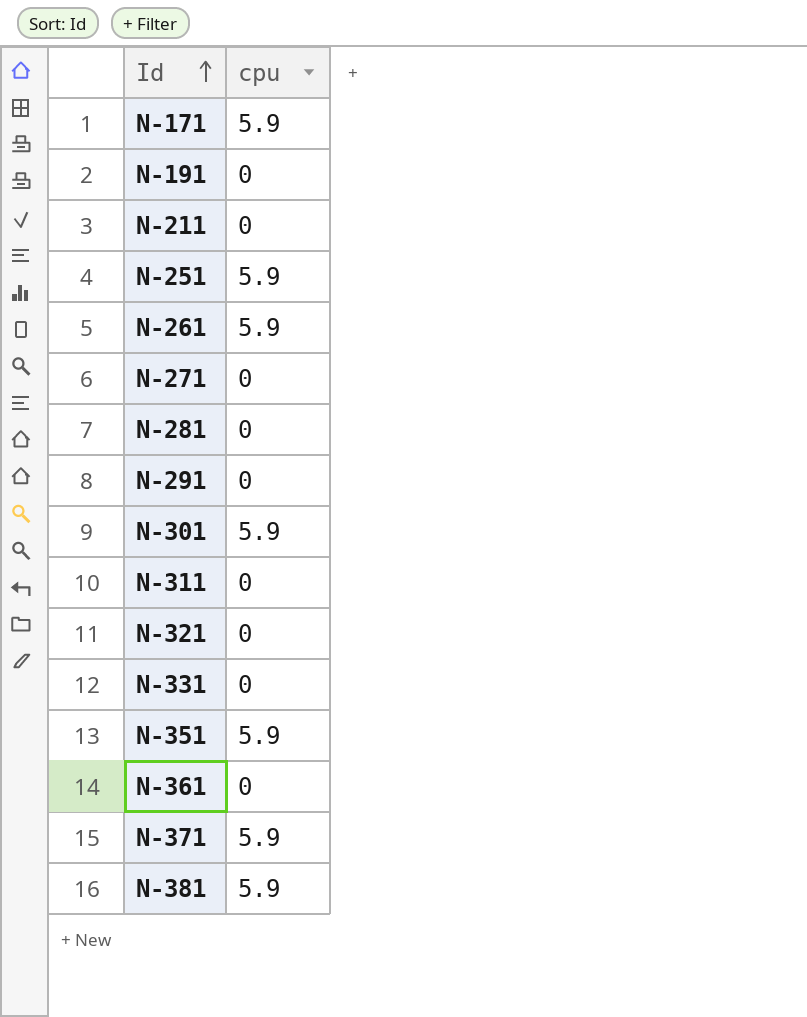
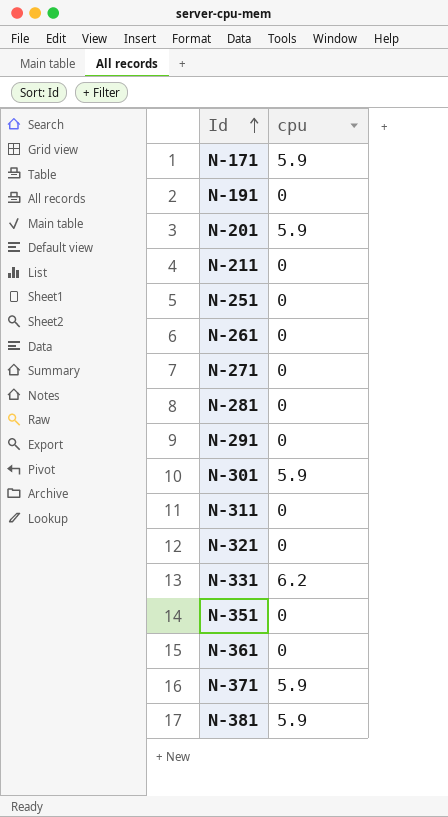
row N-201: none -> 5.9
N-251 | cpu: 5.9 -> 0
N-261 | cpu: 5.9 -> 0
N-331 | cpu: 0 -> 6.2
N-351 | cpu: 5.9 -> 0

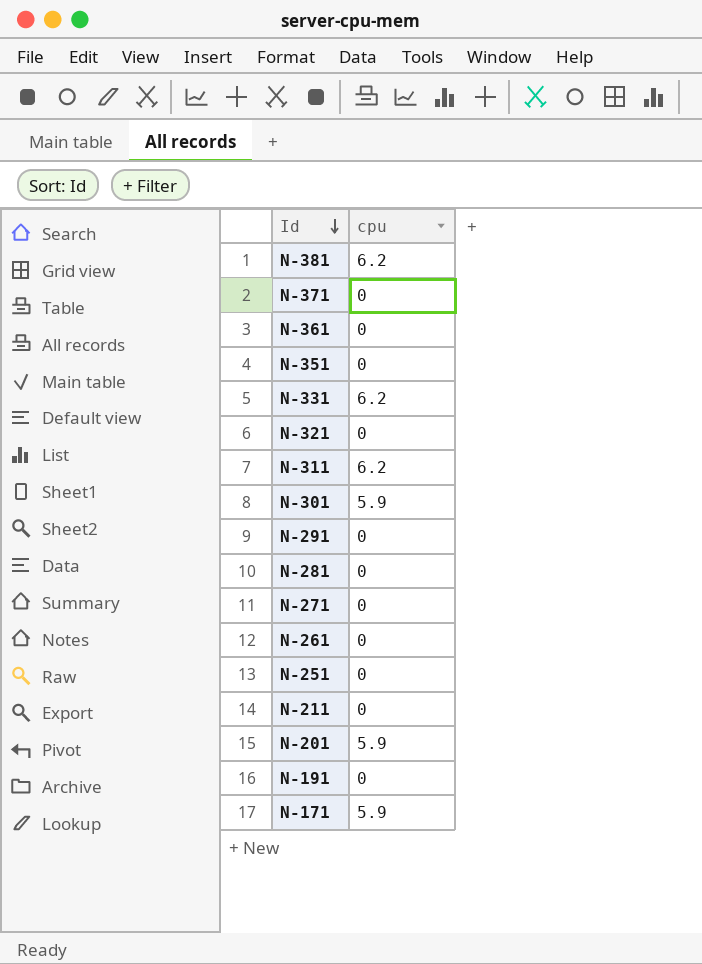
row order: Id ascending -> Id descending
N-381 | cpu: 5.9 -> 6.2
N-371 | cpu: 5.9 -> 0
N-311 | cpu: 0 -> 6.2

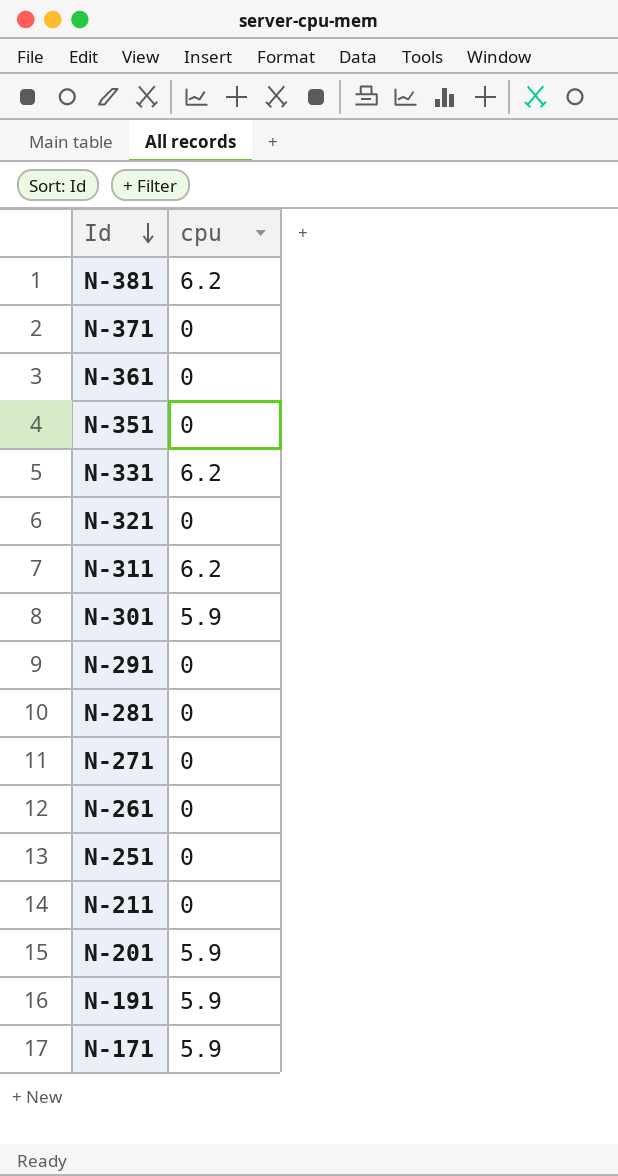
N-191 | cpu: 0 -> 5.9

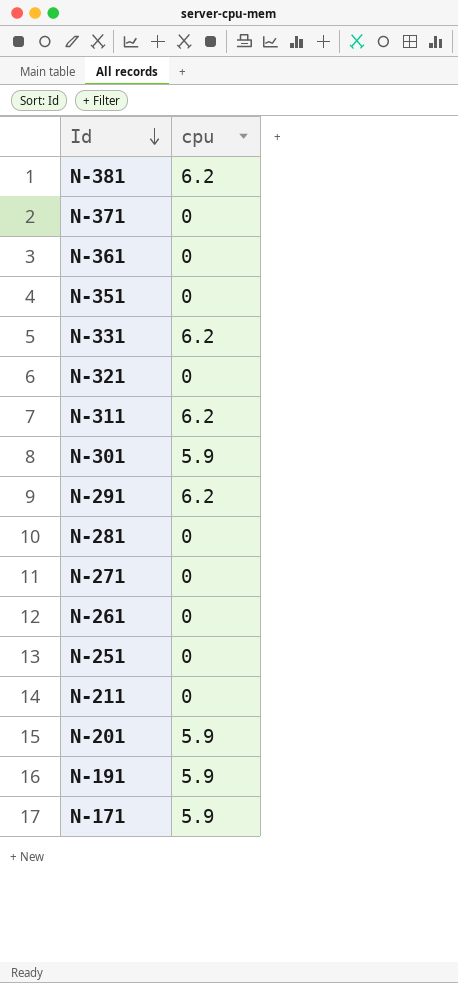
N-291 | cpu: 0 -> 6.2

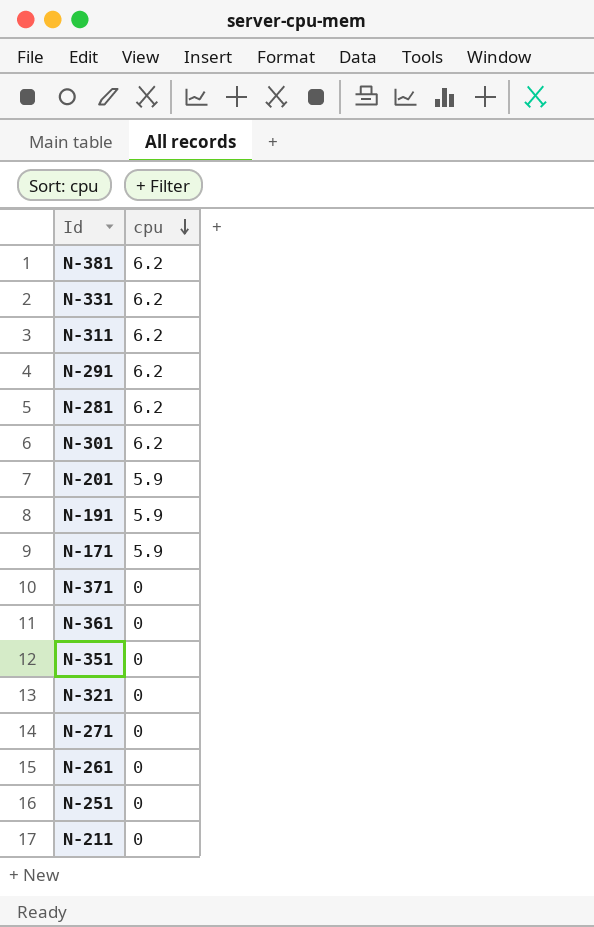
row order: Id descending -> cpu descending
N-281 | cpu: 0 -> 6.2
N-301 | cpu: 5.9 -> 6.2

